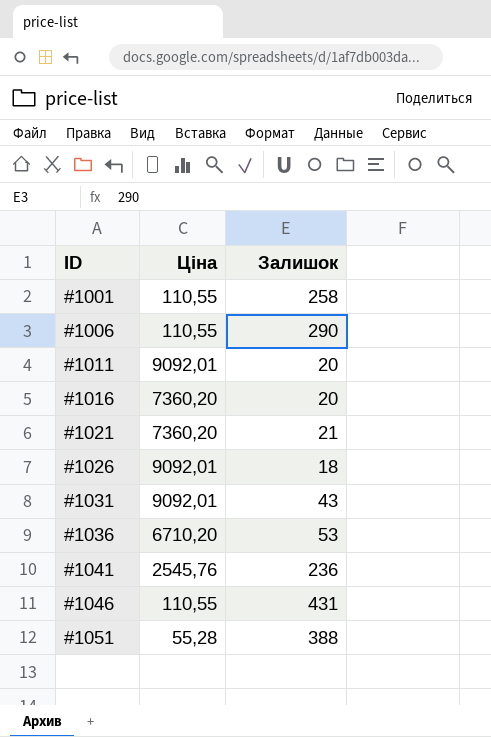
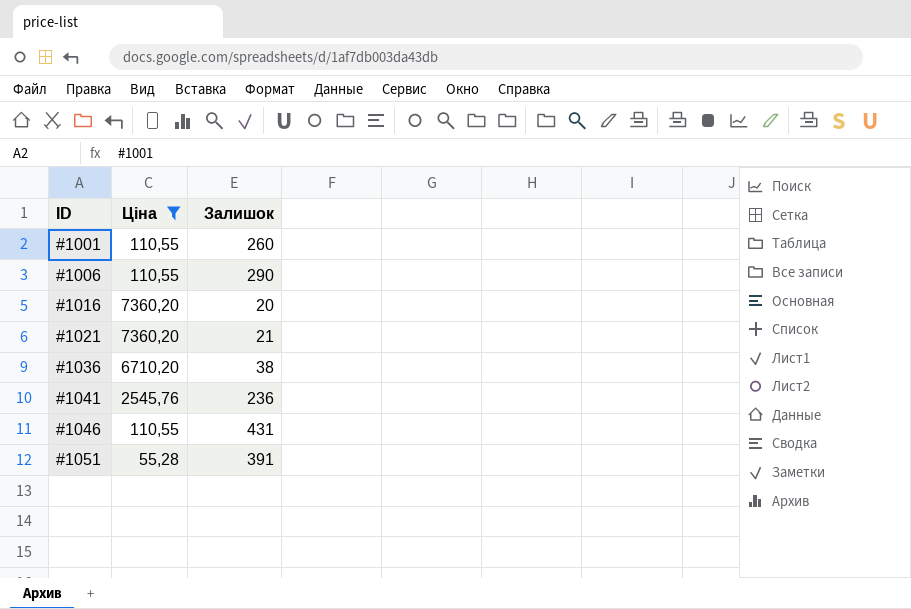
filter: none -> Ціна != 9092,01
#1001 | Залишок: 258 -> 260
#1036 | Залишок: 53 -> 38
#1051 | Залишок: 388 -> 391

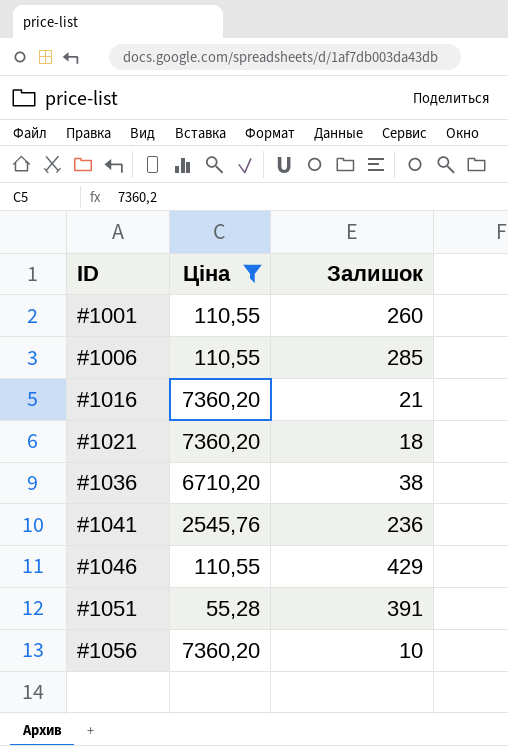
#1006 | Залишок: 290 -> 285
#1016 | Залишок: 20 -> 21
#1021 | Залишок: 21 -> 18
#1046 | Залишок: 431 -> 429
row #1056: none -> 7360,20 | 10

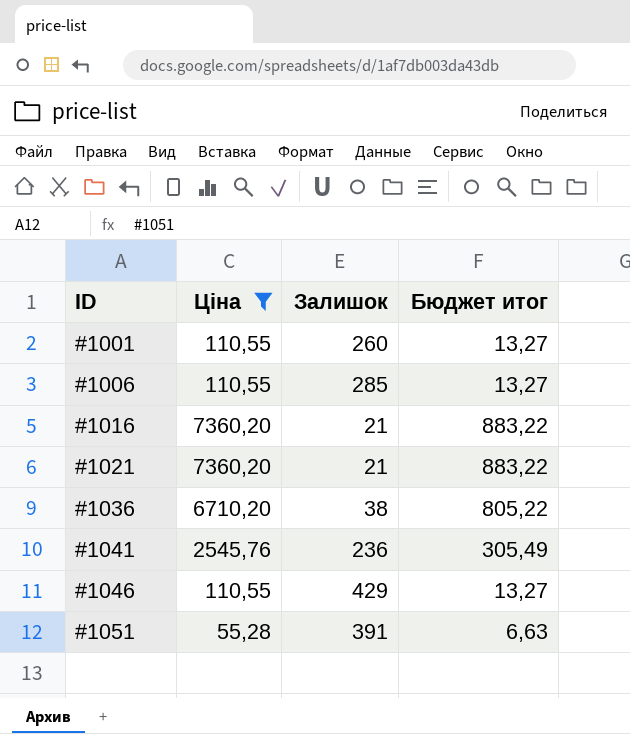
column Бюджет итог | formula: none -> [Ціна] * 0,12
row #1056: 7360,20 | 10 -> none
#1021 | Залишок: 18 -> 21

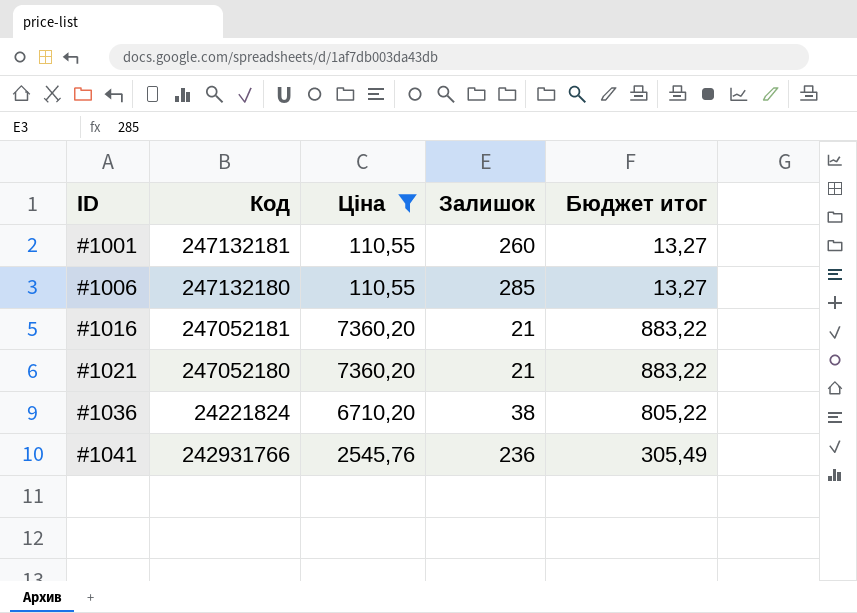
column Код | position: none -> 2
row #1046: 110,55 | 429 | 13,27 -> none
row #1051: 55,28 | 391 | 6,63 -> none

